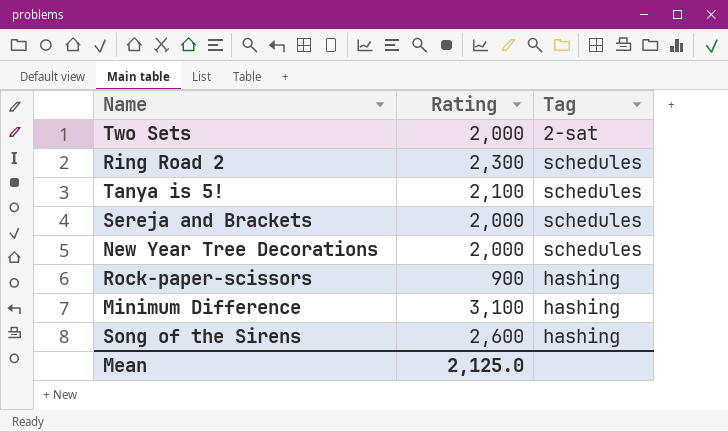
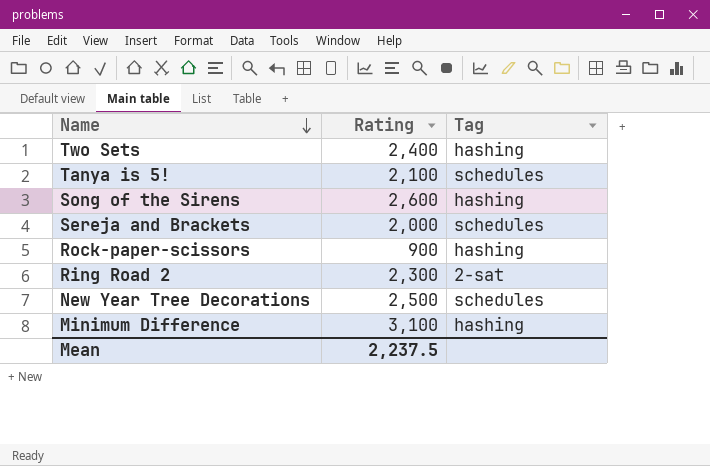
row order: none -> Name descending
Two Sets | Rating: 2,000 -> 2,400
Two Sets | Tag: 2-sat -> hashing
Ring Road 2 | Tag: schedules -> 2-sat
New Year Tree Decorations | Rating: 2,000 -> 2,500
Mean | Rating: 2,125.0 -> 2,237.5

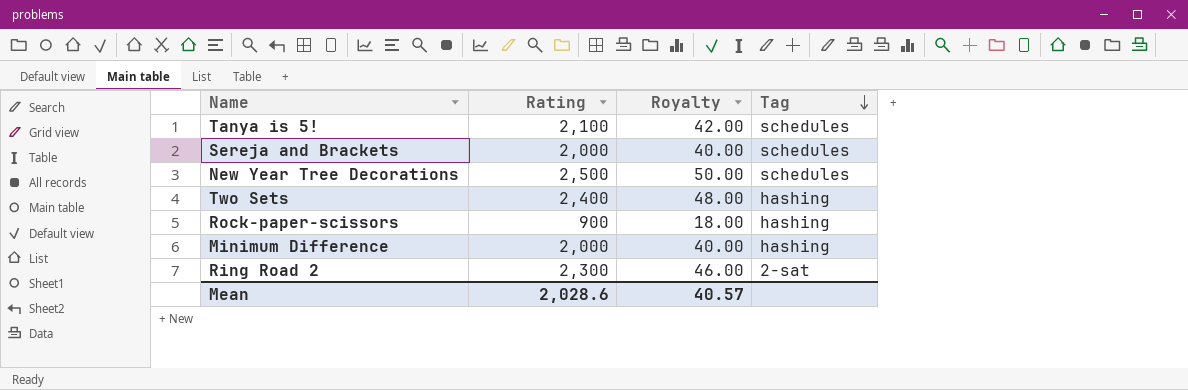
row order: Name descending -> Tag descending
column Royalty | formula: none -> [Rating] * 0.02
row Song of the Sirens: 2,600 | hashing -> none
Minimum Difference | Rating: 3,100 -> 2,000
Mean | Rating: 2,237.5 -> 2,028.6

